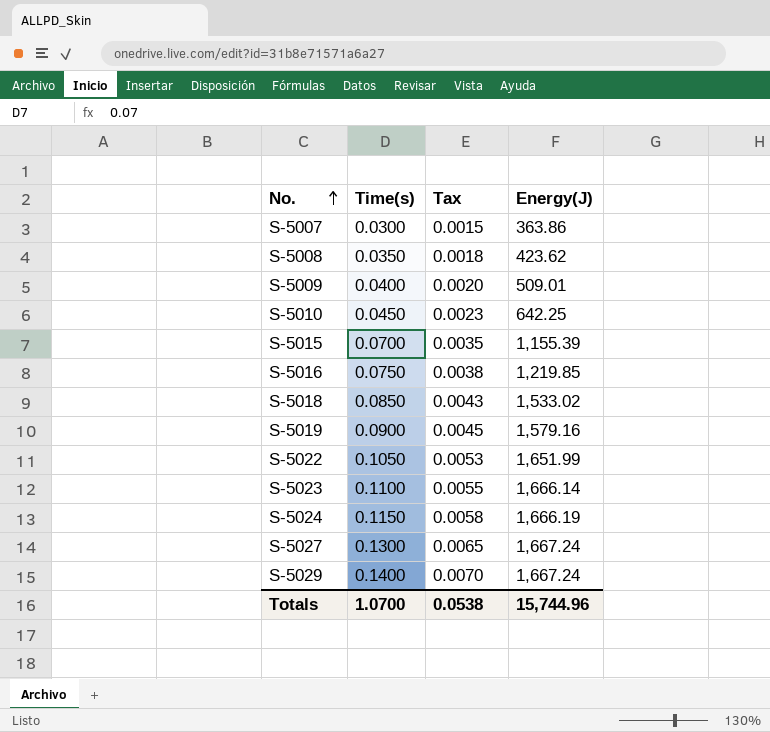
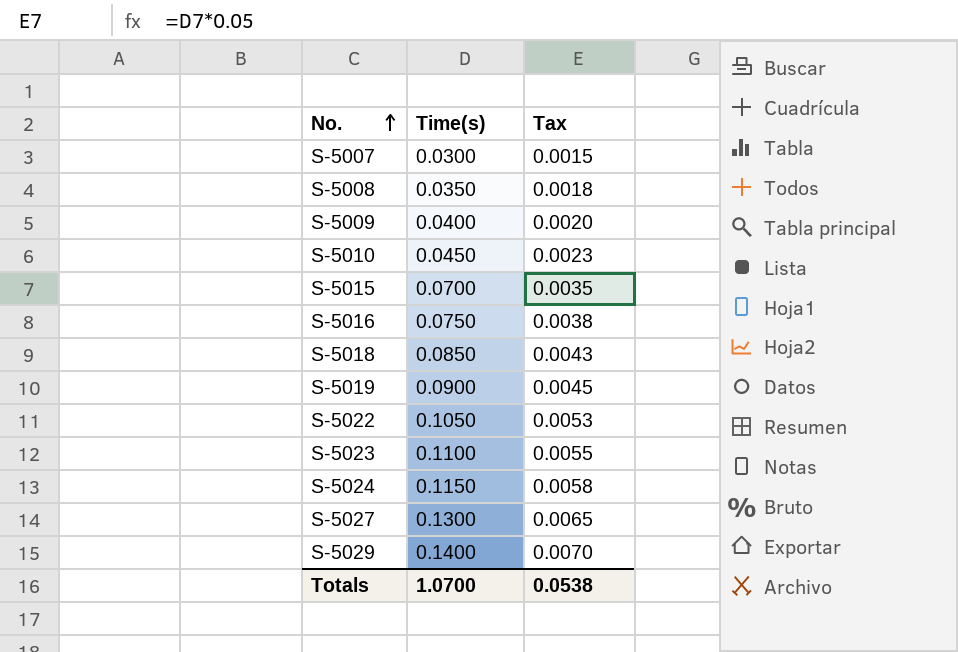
column Energy(J) | position: 4 -> none

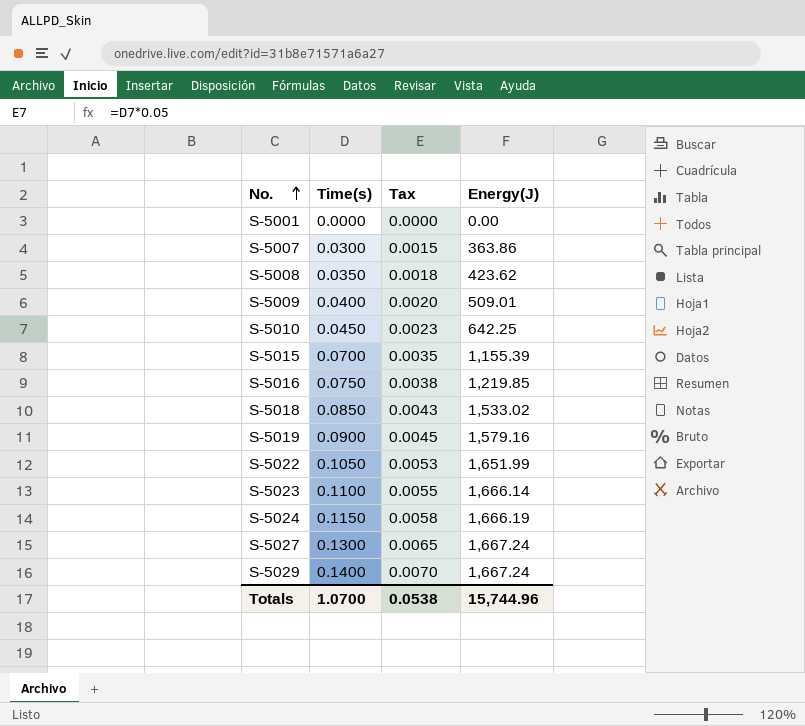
column Energy(J) | position: none -> 4
row S-5001: none -> 0.0000 | 0.0000 | 0.00

